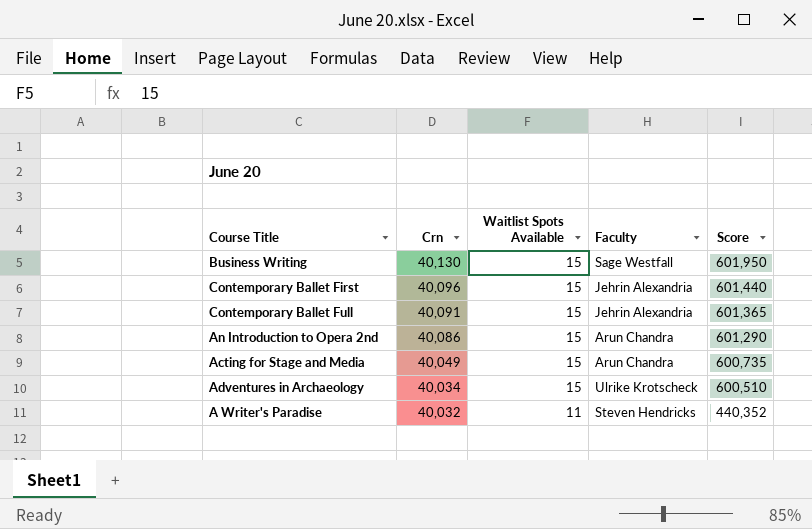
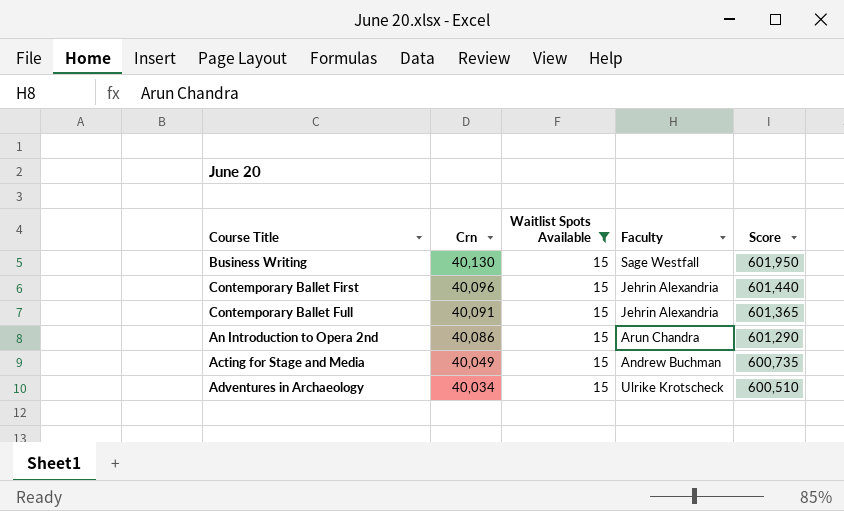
filter: none -> Waitlist Spots Available = 15
Acting for Stage and Media | Faculty: Arun Chandra -> Andrew Buchman

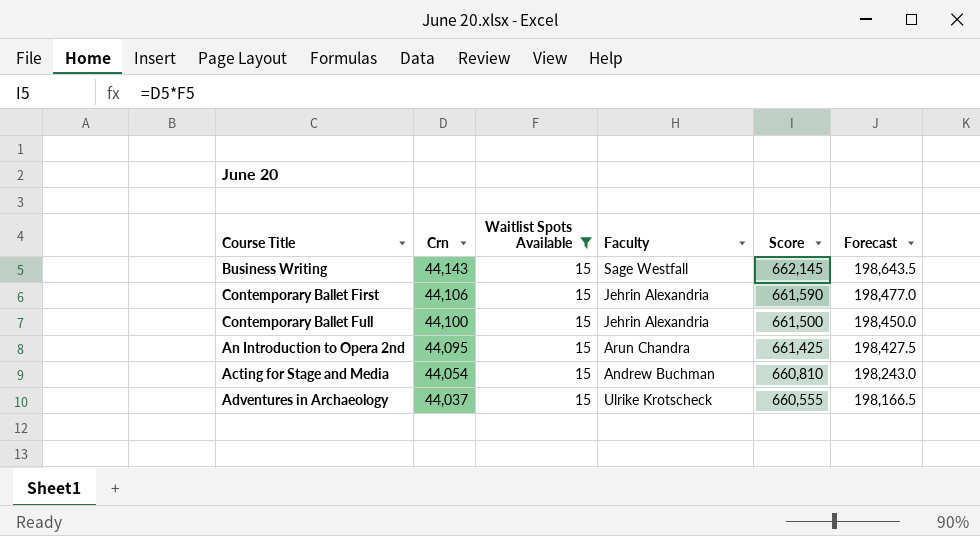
column Forecast | formula: none -> [Score] * 0.3
Business Writing | Crn: 40,130 -> 44,143
Business Writing | Score: 601,950 -> 662,145
Contemporary Ballet First | Crn: 40,096 -> 44,106
Contemporary Ballet First | Score: 601,440 -> 661,590
Contemporary Ballet Full | Crn: 40,091 -> 44,100
Contemporary Ballet Full | Score: 601,365 -> 661,500
An Introduction to Opera 2nd | Crn: 40,086 -> 44,095
An Introduction to Opera 2nd | Score: 601,290 -> 661,425
Acting for Stage and Media | Crn: 40,049 -> 44,054
Acting for Stage and Media | Score: 600,735 -> 660,810
Adventures in Archaeology | Crn: 40,034 -> 44,037
Adventures in Archaeology | Score: 600,510 -> 660,555

